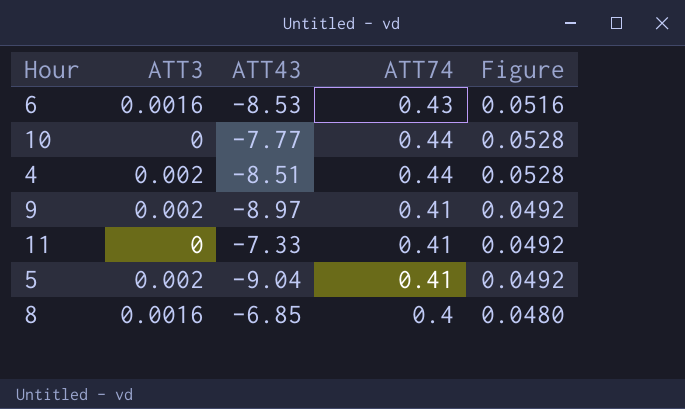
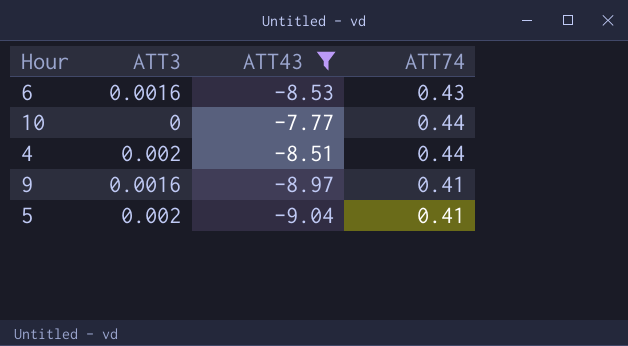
filter: none -> ATT43 <= -7.77
column Figure | formula: [ATT74] * 0.12 -> none
9 | ATT3: 0.002 -> 0.0016

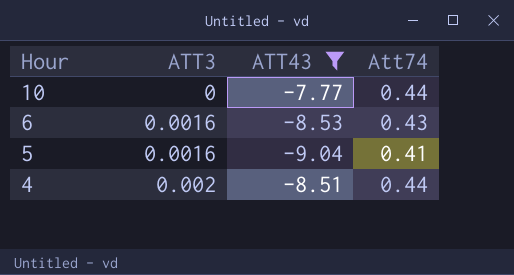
row order: none -> Hour descending
column name: ATT74 -> Att74
row 9: 0.0016 | -8.97 | 0.41 -> none
5 | ATT3: 0.002 -> 0.0016

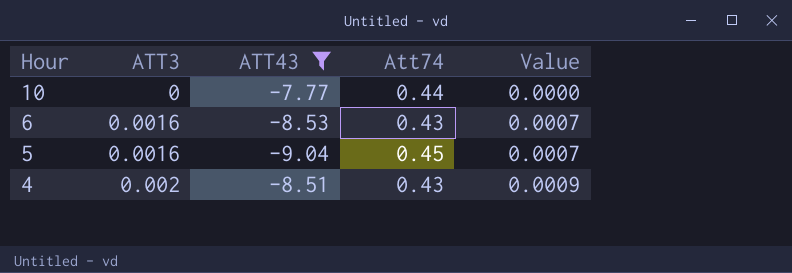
column Value | formula: none -> [ATT3] * [Att74]
5 | Att74: 0.41 -> 0.45
4 | Att74: 0.44 -> 0.43

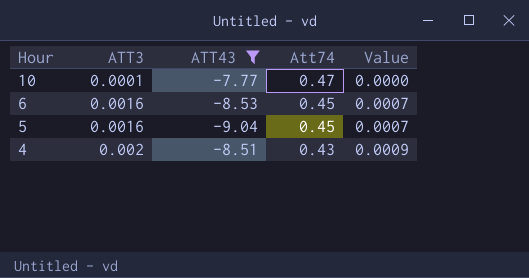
10 | ATT3: 0 -> 0.0001
10 | Att74: 0.44 -> 0.47
6 | Att74: 0.43 -> 0.45

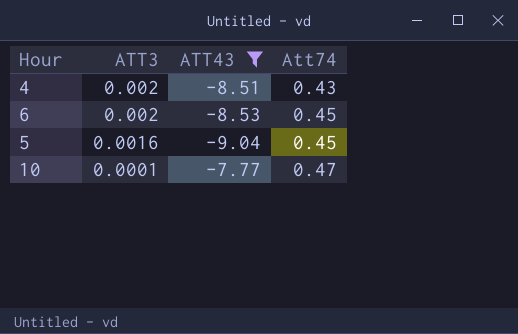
row order: Hour descending -> ATT3 descending
column Value | formula: [ATT3] * [Att74] -> none
6 | ATT3: 0.0016 -> 0.002

